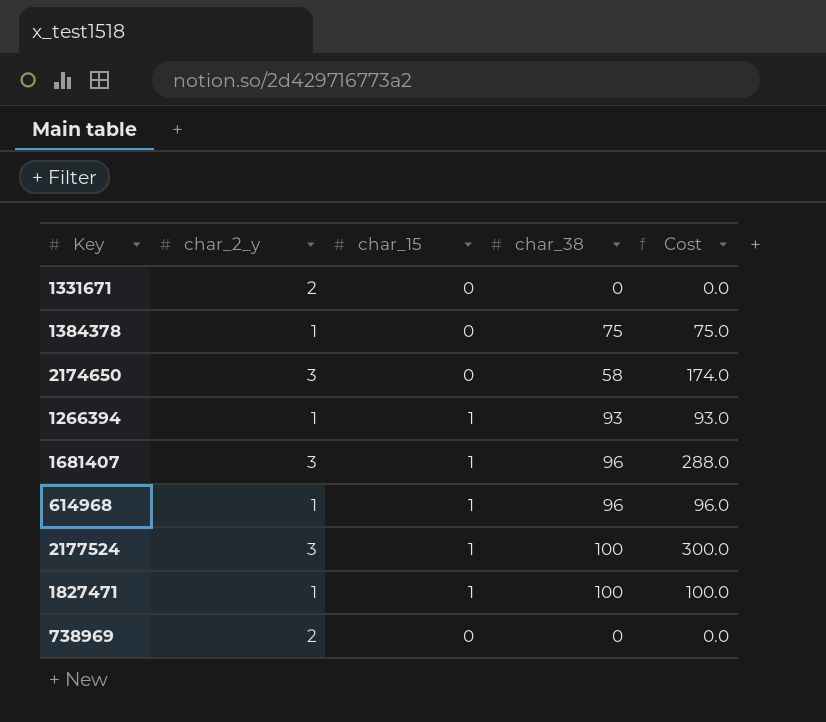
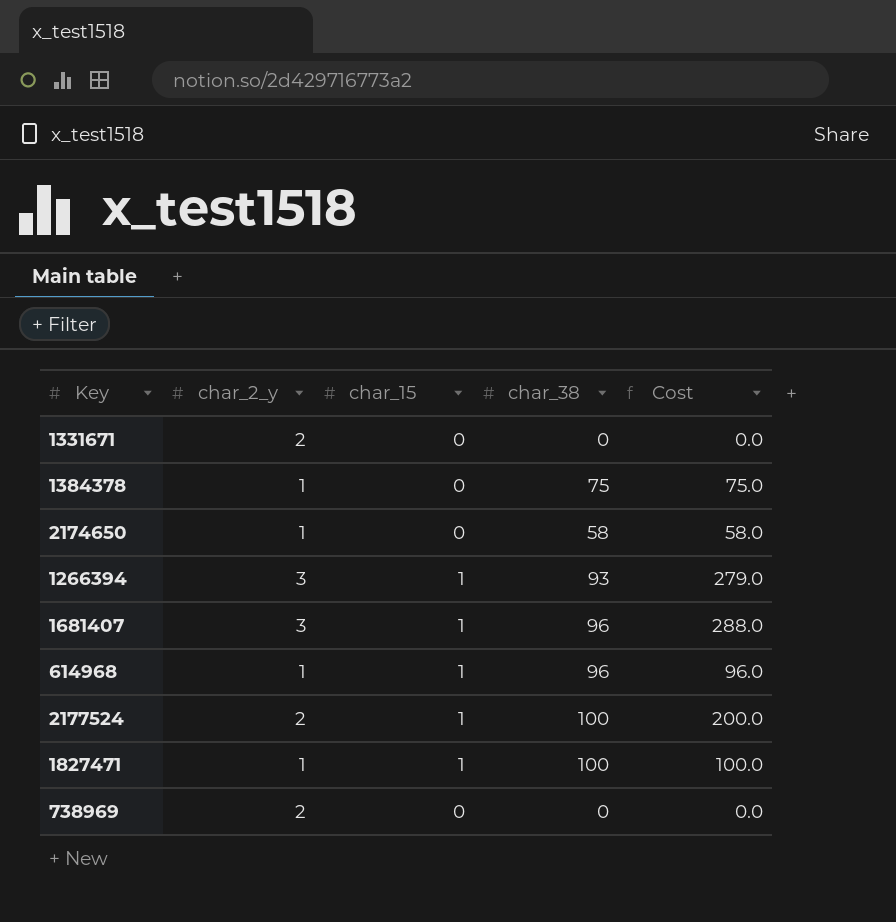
2174650 | char_2_y: 3 -> 1
2174650 | Cost: 174.0 -> 58.0
1266394 | char_2_y: 1 -> 3
1266394 | Cost: 93.0 -> 279.0
2177524 | char_2_y: 3 -> 2
2177524 | Cost: 300.0 -> 200.0

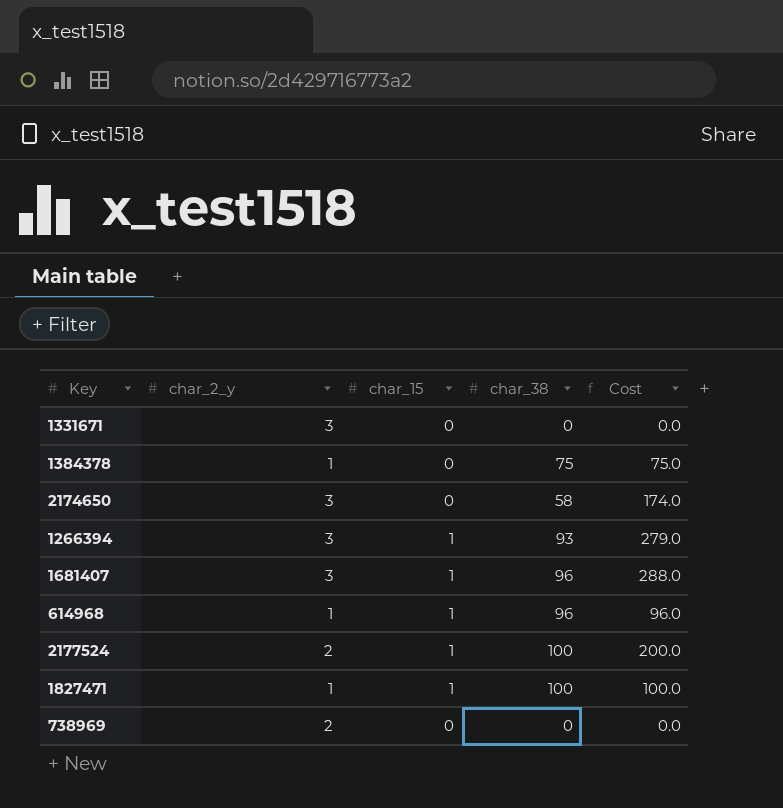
1331671 | char_2_y: 2 -> 3
2174650 | char_2_y: 1 -> 3
2174650 | Cost: 58.0 -> 174.0

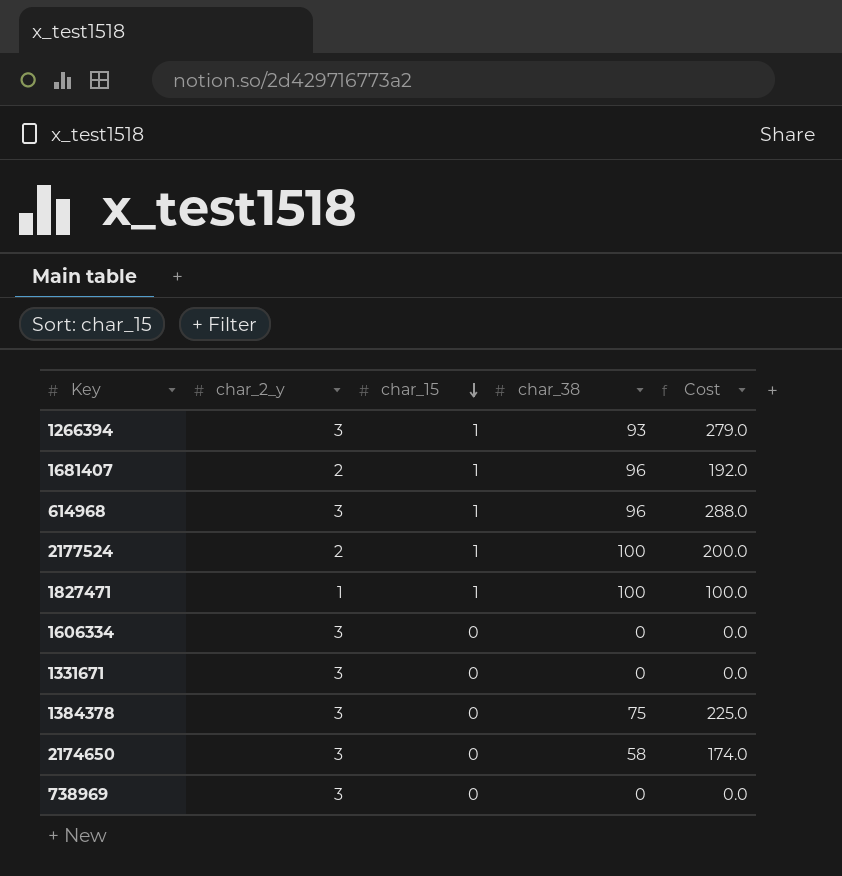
row order: none -> char_15 descending
1681407 | char_2_y: 3 -> 2
1681407 | Cost: 288.0 -> 192.0
614968 | char_2_y: 1 -> 3
614968 | Cost: 96.0 -> 288.0
row 1606334: none -> 3 | 0 | 0 | 0.0
1384378 | char_2_y: 1 -> 3
1384378 | Cost: 75.0 -> 225.0
738969 | char_2_y: 2 -> 3

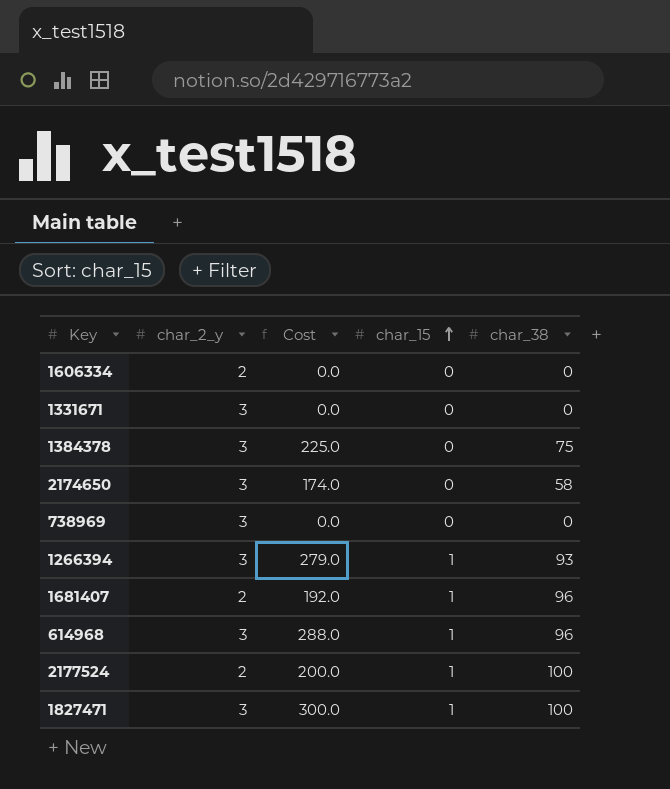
row order: char_15 descending -> char_15 ascending
column Cost | position: 5 -> 3
1606334 | char_2_y: 3 -> 2
1827471 | char_2_y: 1 -> 3
1827471 | Cost: 100.0 -> 300.0

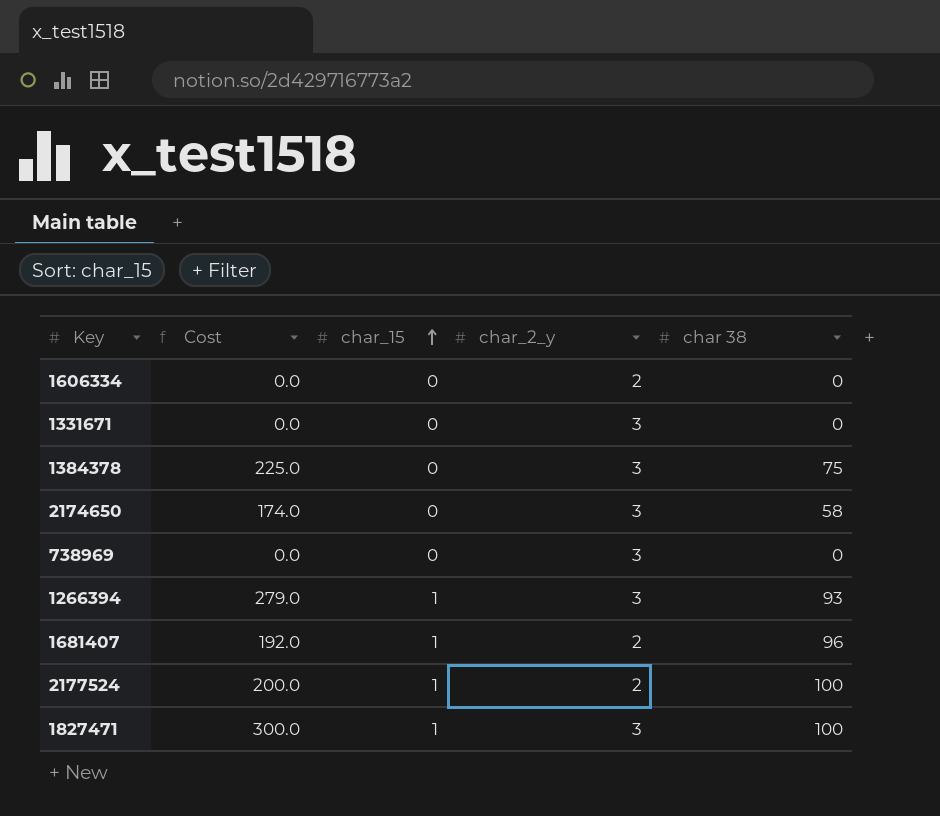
column char_2_y | position: 2 -> 4
column name: char_38 -> char 38
row 614968: 3 | 288.0 | 1 | 96 -> none

